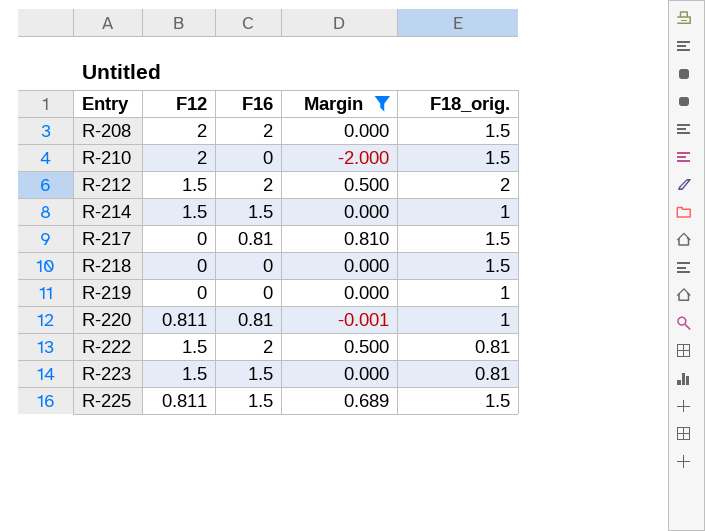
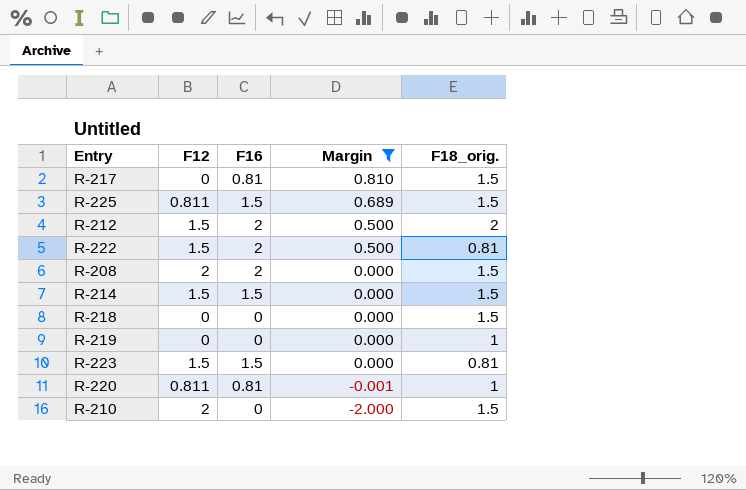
row order: Entry ascending -> Margin descending
R-214 | F18_orig.: 1 -> 1.5

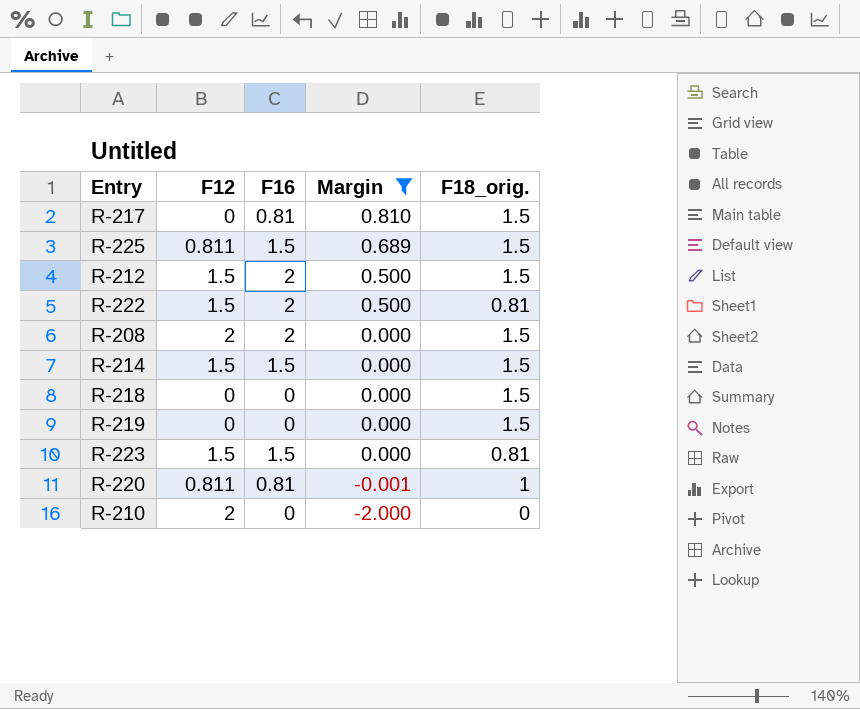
R-212 | F18_orig.: 2 -> 1.5
R-219 | F18_orig.: 1 -> 1.5
R-210 | F18_orig.: 1.5 -> 0

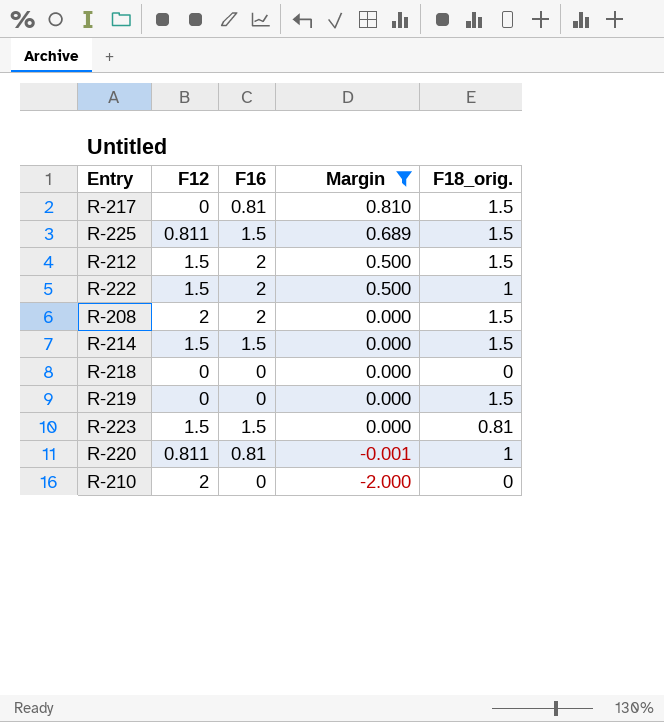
R-222 | F18_orig.: 0.81 -> 1
R-218 | F18_orig.: 1.5 -> 0

